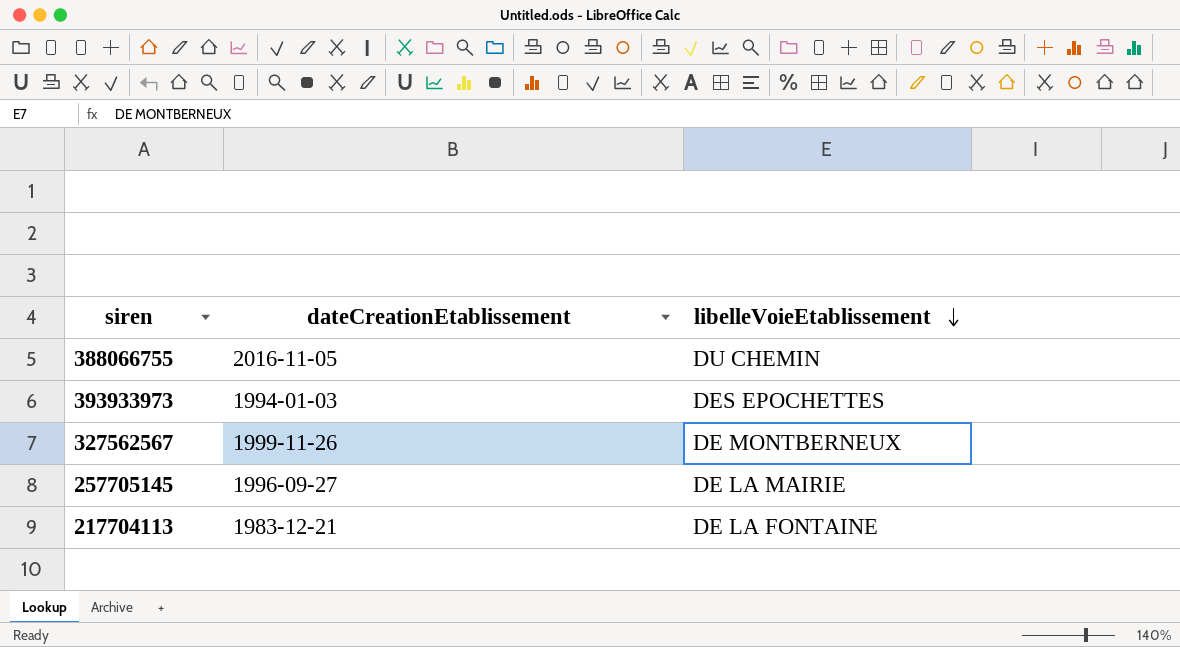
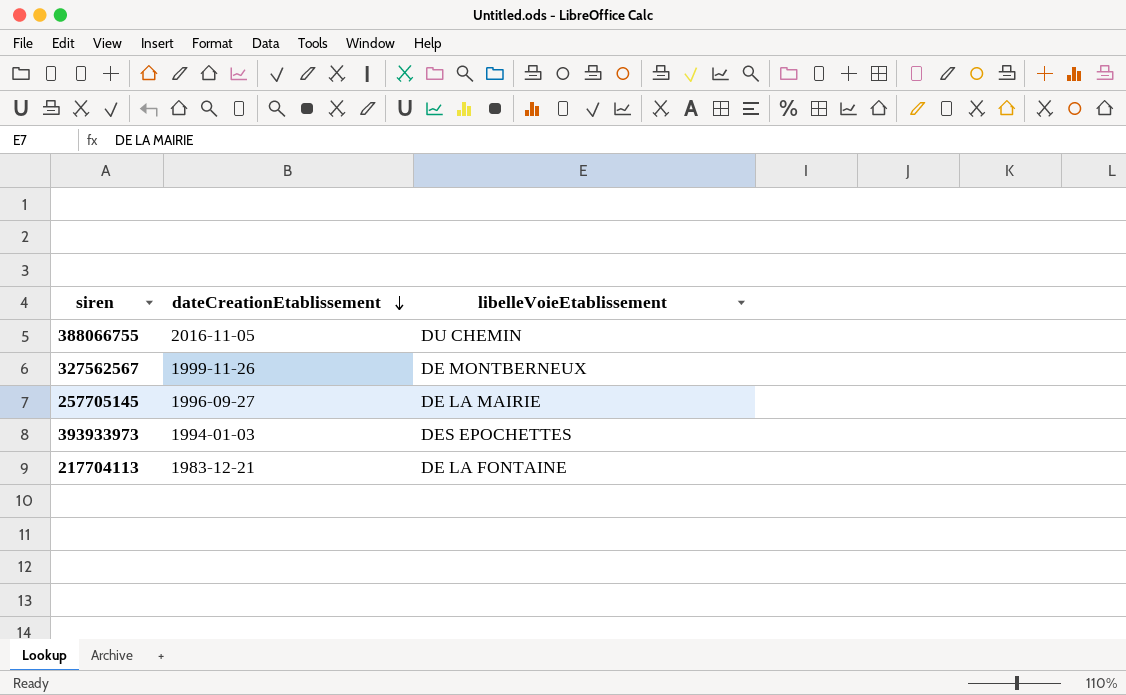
row order: libelleVoieEtablissement descending -> dateCreationEtablissement descending

